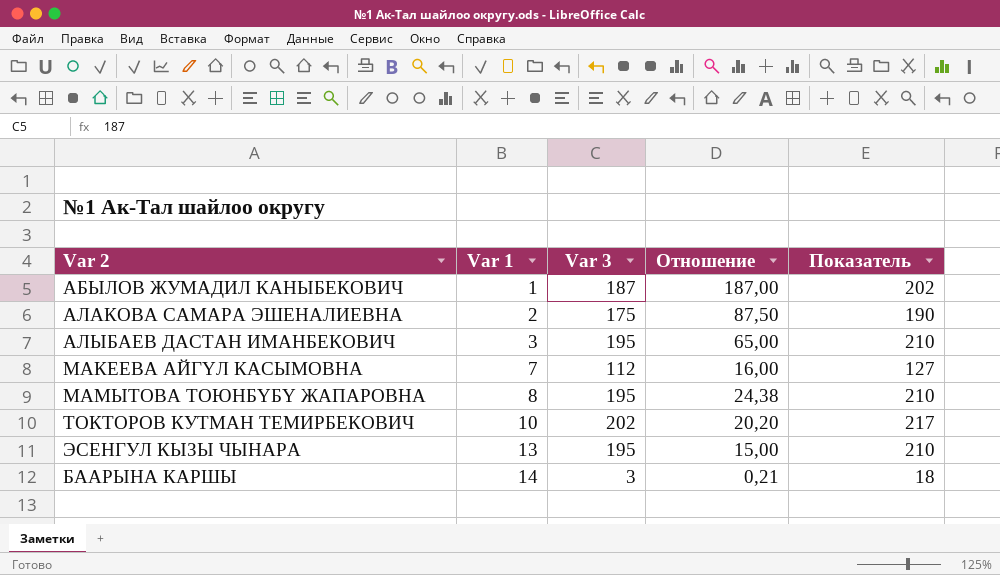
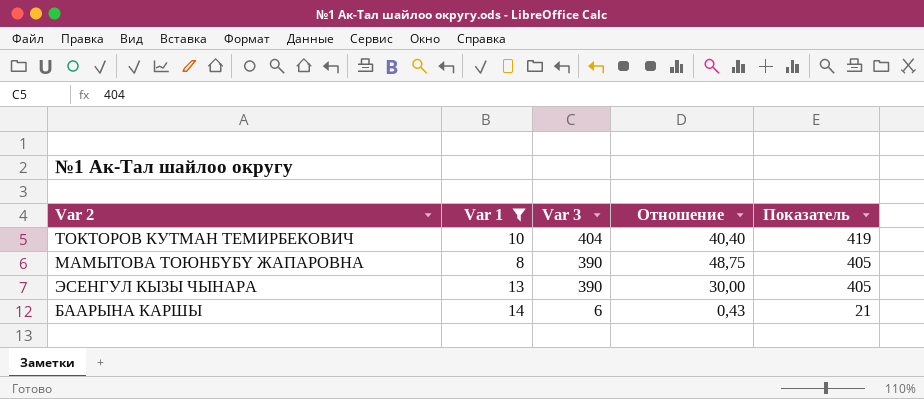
filter: none -> Var 1 >= 8
row order: Var 1 ascending -> Var 3 descending
ТОКТОРОВ КУТМАН ТЕМИРБЕКОВИЧ | Var 3: 202 -> 404
ТОКТОРОВ КУТМАН ТЕМИРБЕКОВИЧ | Отношение: 20,20 -> 40,40
ТОКТОРОВ КУТМАН ТЕМИРБЕКОВИЧ | Показатель: 217 -> 419
МАМЫТОВА ТОЮНБҮБҮ ЖАПАРОВНА | Var 3: 195 -> 390
МАМЫТОВА ТОЮНБҮБҮ ЖАПАРОВНА | Отношение: 24,38 -> 48,75
МАМЫТОВА ТОЮНБҮБҮ ЖАПАРОВНА | Показатель: 210 -> 405
ЭСЕНГУЛ КЫЗЫ ЧЫНАРА | Var 3: 195 -> 390
ЭСЕНГУЛ КЫЗЫ ЧЫНАРА | Отношение: 15,00 -> 30,00
ЭСЕНГУЛ КЫЗЫ ЧЫНАРА | Показатель: 210 -> 405
БААРЫНА КАРШЫ | Var 3: 3 -> 6
БААРЫНА КАРШЫ | Отношение: 0,21 -> 0,43
БААРЫНА КАРШЫ | Показатель: 18 -> 21

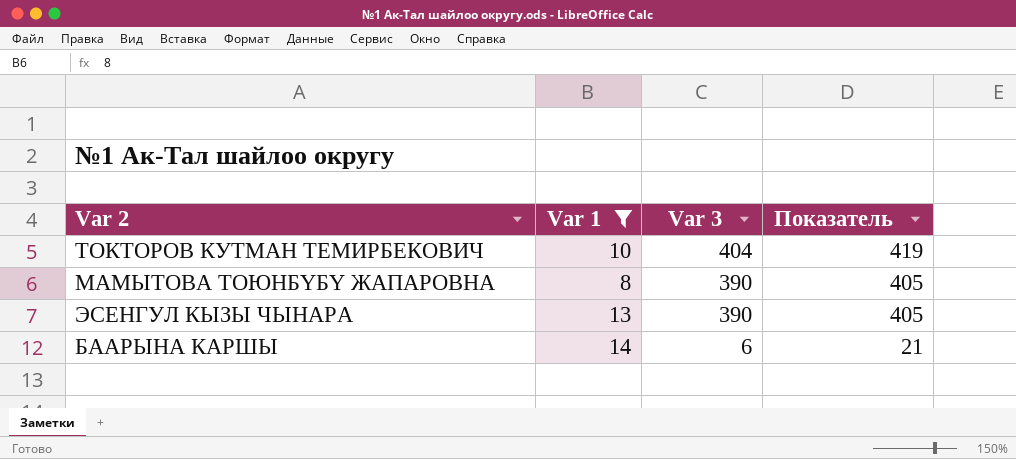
column Отношение | formula: [Var 3] / [Var 1] -> none

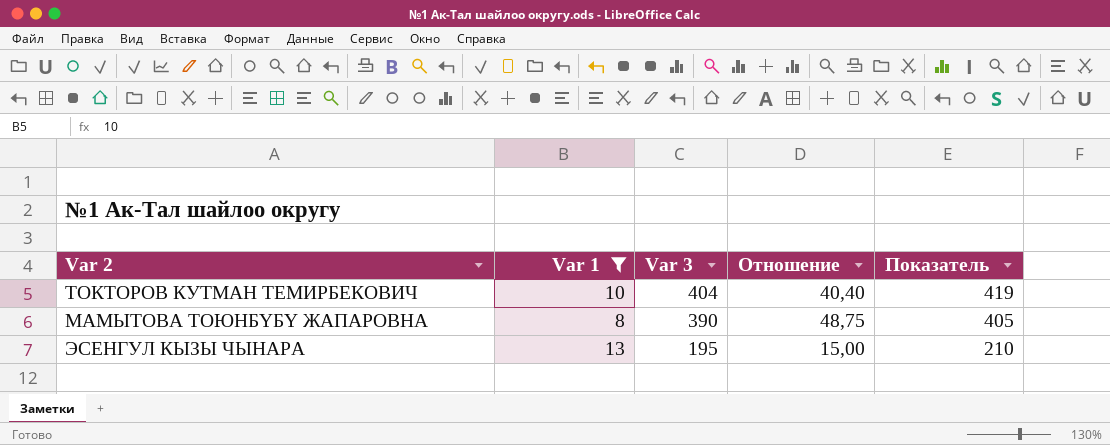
column Отношение | formula: none -> [Var 3] / [Var 1]
row БААРЫНА КАРШЫ: 14 | 6 | 21 -> none
ЭСЕНГУЛ КЫЗЫ ЧЫНАРА | Var 3: 390 -> 195
ЭСЕНГУЛ КЫЗЫ ЧЫНАРА | Показатель: 405 -> 210

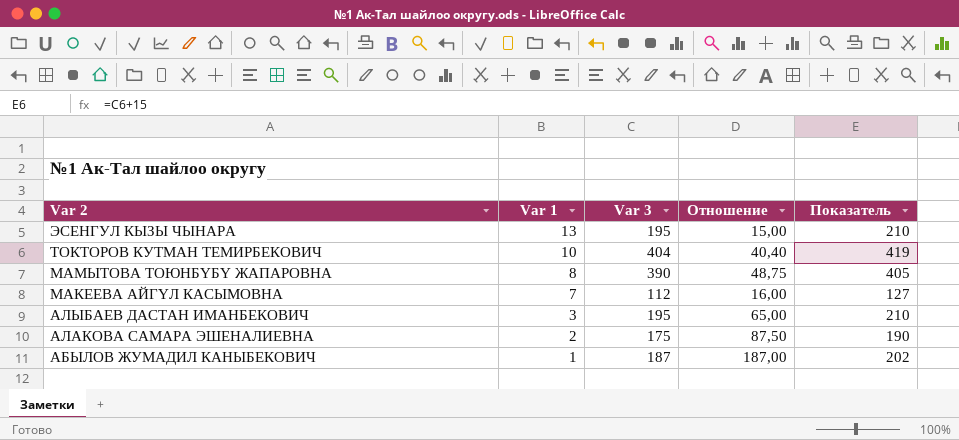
filter: Var 1 >= 8 -> none
row order: Var 3 descending -> Var 2 descending

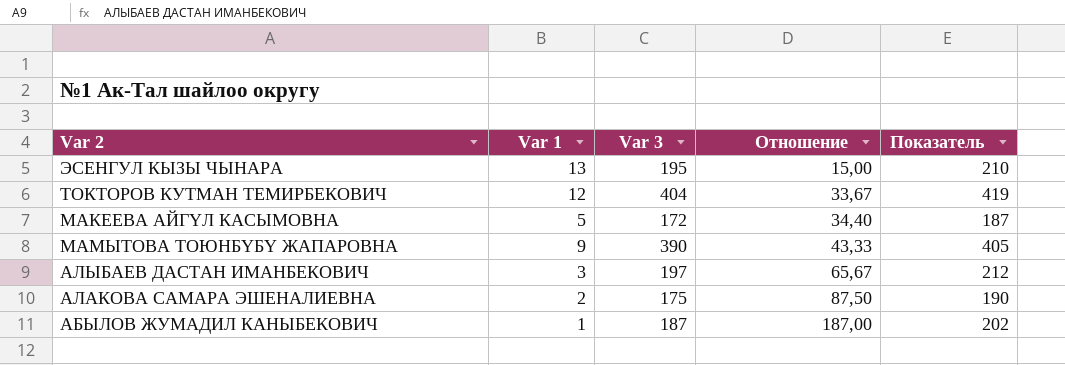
row order: Var 2 descending -> Отношение ascending
ТОКТОРОВ КУТМАН ТЕМИРБЕКОВИЧ | Var 1: 10 -> 12
ТОКТОРОВ КУТМАН ТЕМИРБЕКОВИЧ | Отношение: 40,40 -> 33,67
МАКЕЕВА АЙГҮЛ КАСЫМОВНА | Var 1: 7 -> 5
МАКЕЕВА АЙГҮЛ КАСЫМОВНА | Var 3: 112 -> 172
МАКЕЕВА АЙГҮЛ КАСЫМОВНА | Отношение: 16,00 -> 34,40
МАКЕЕВА АЙГҮЛ КАСЫМОВНА | Показатель: 127 -> 187
МАМЫТОВА ТОЮНБҮБҮ ЖАПАРОВНА | Var 1: 8 -> 9
МАМЫТОВА ТОЮНБҮБҮ ЖАПАРОВНА | Отношение: 48,75 -> 43,33
АЛЫБАЕВ ДАСТАН ИМАНБЕКОВИЧ | Var 3: 195 -> 197
АЛЫБАЕВ ДАСТАН ИМАНБЕКОВИЧ | Отношение: 65,00 -> 65,67
АЛЫБАЕВ ДАСТАН ИМАНБЕКОВИЧ | Показатель: 210 -> 212

